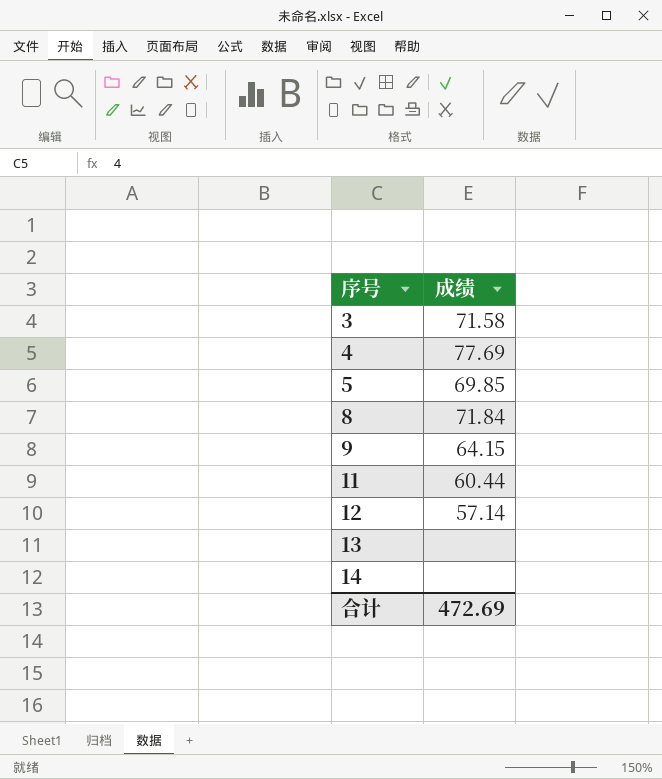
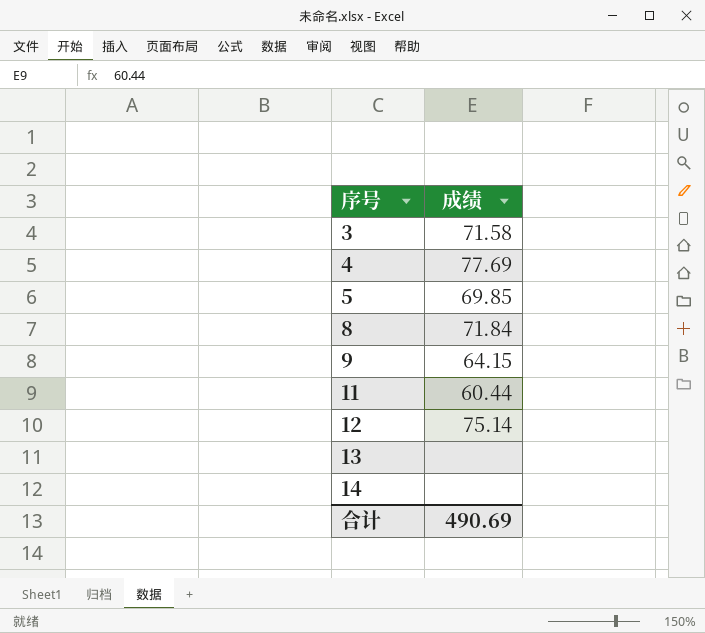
12 | 成绩: 57.14 -> 75.14
合计 | 成绩: 472.69 -> 490.69

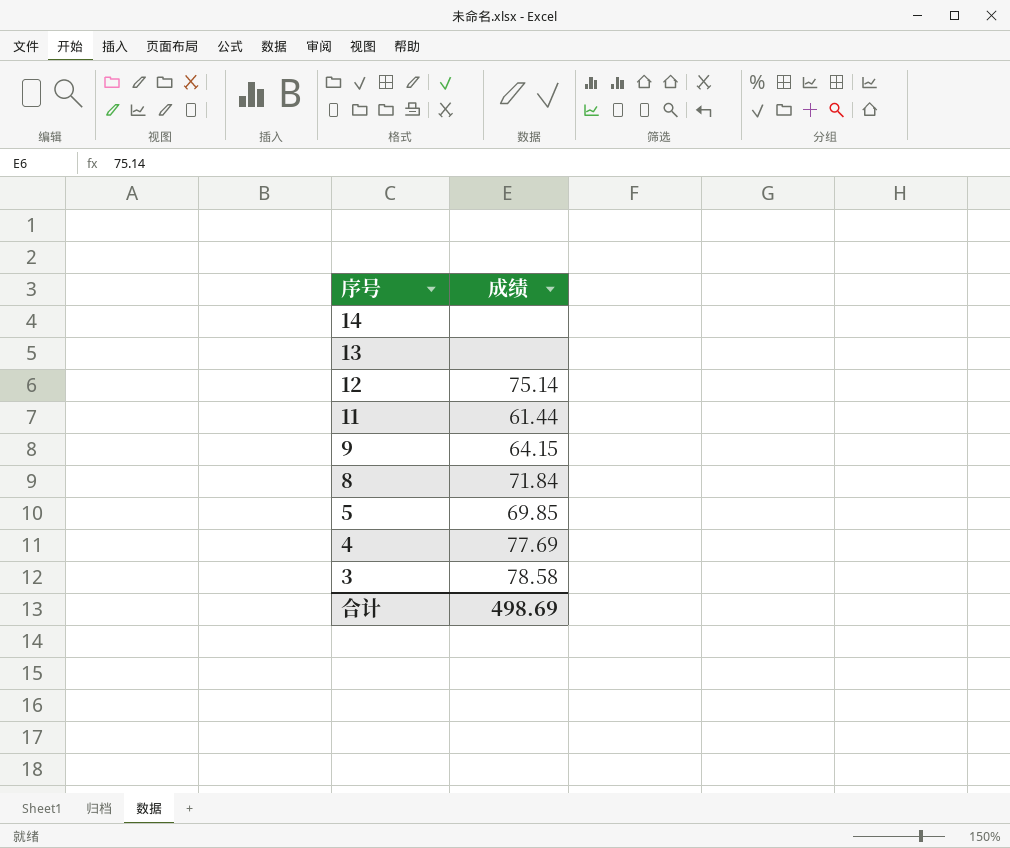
row order: 序号 ascending -> 序号 descending
11 | 成绩: 60.44 -> 61.44
3 | 成绩: 71.58 -> 78.58
合计 | 成绩: 490.69 -> 498.69

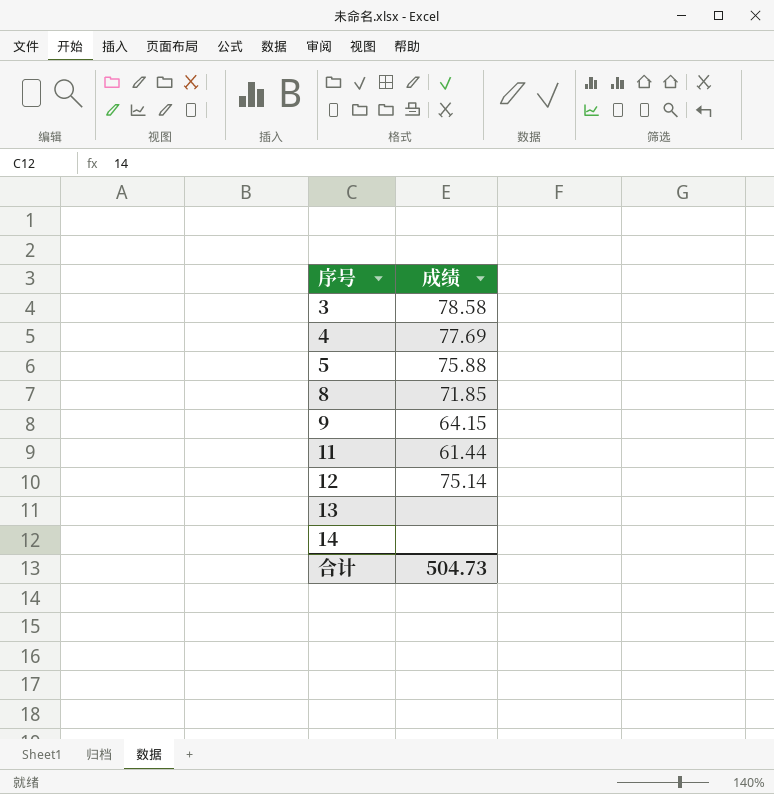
row order: 序号 descending -> 序号 ascending
5 | 成绩: 69.85 -> 75.88
8 | 成绩: 71.84 -> 71.85
合计 | 成绩: 498.69 -> 504.73

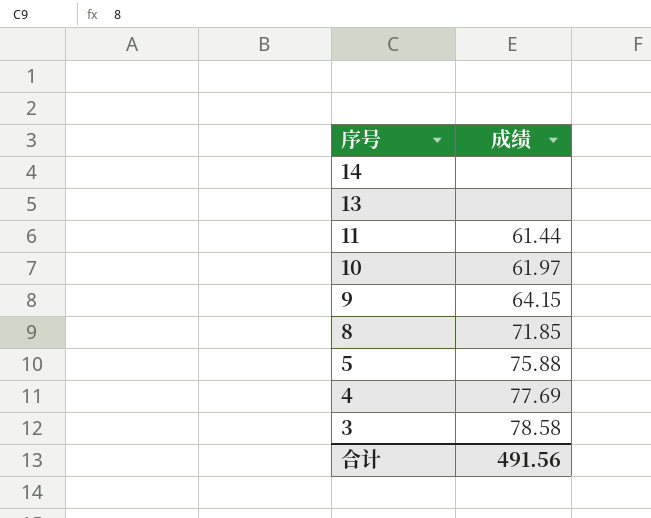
row order: 序号 ascending -> 序号 descending
row 12: 75.14 -> none
row 10: none -> 61.97
合计 | 成绩: 504.73 -> 491.56

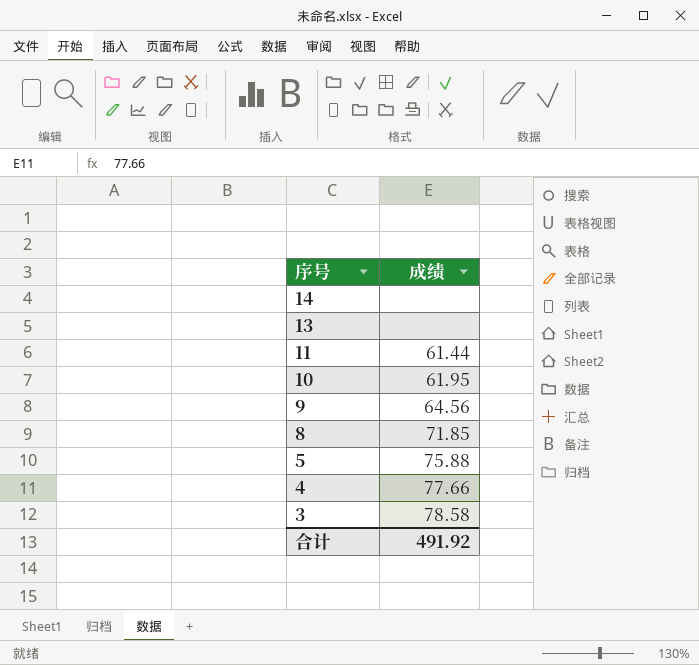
10 | 成绩: 61.97 -> 61.95
9 | 成绩: 64.15 -> 64.56
4 | 成绩: 77.69 -> 77.66
合计 | 成绩: 491.56 -> 491.92

